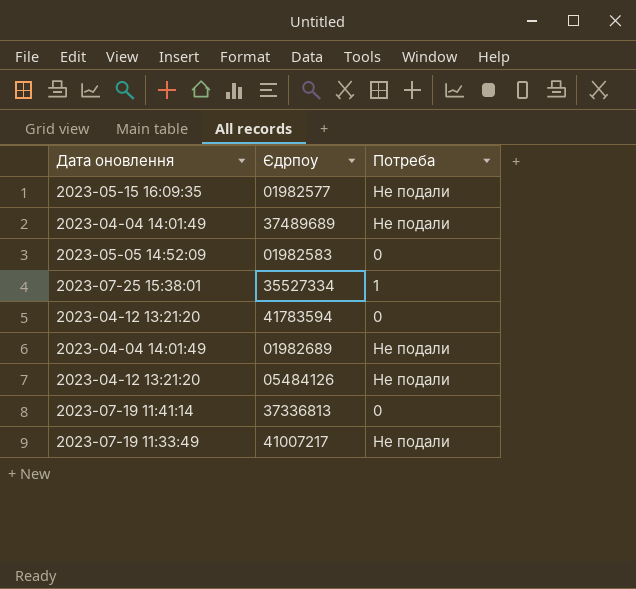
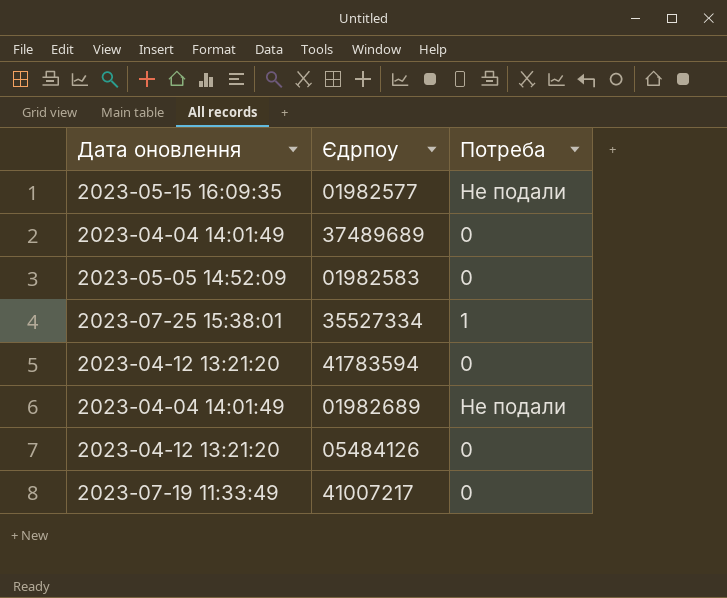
row 37336813: 2023-07-19 11:41:14 | 0 -> none
37489689 | Потреба: Не подали -> 0
05484126 | Потреба: Не подали -> 0
41007217 | Потреба: Не подали -> 0

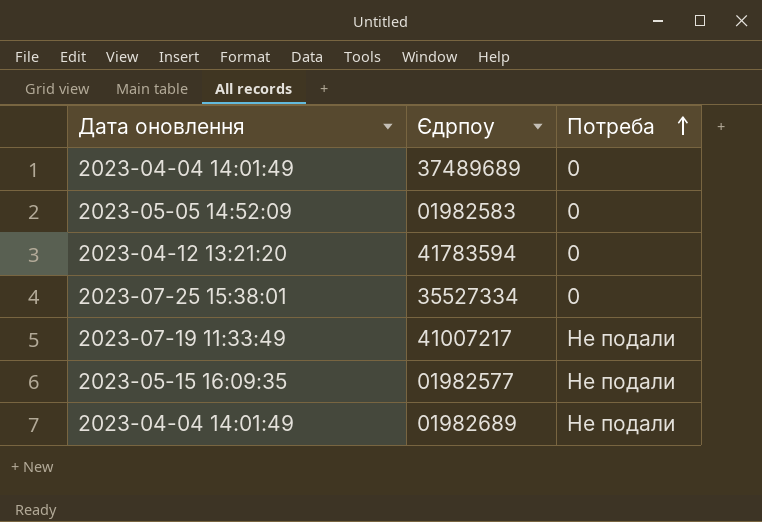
row order: none -> Потреба ascending
row 05484126: 2023-04-12 13:21:20 | 0 -> none
35527334 | Потреба: 1 -> 0
41007217 | Потреба: 0 -> Не подали

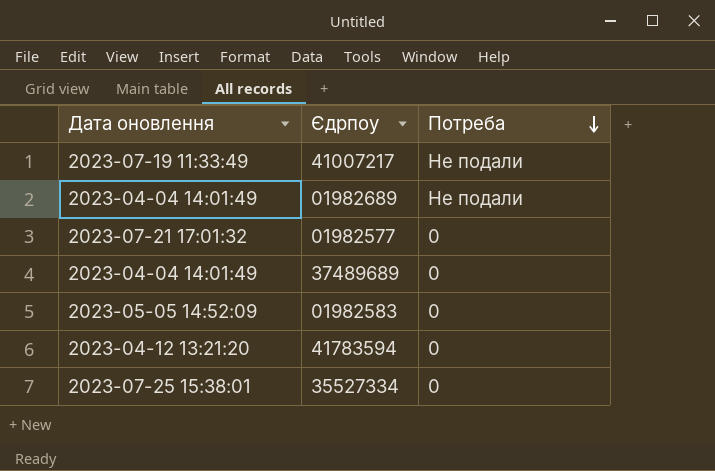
row order: Потреба ascending -> Потреба descending
01982577 | Дата оновлення: 2023-05-15 16:09:35 -> 2023-07-21 17:01:32
01982577 | Потреба: Не подали -> 0

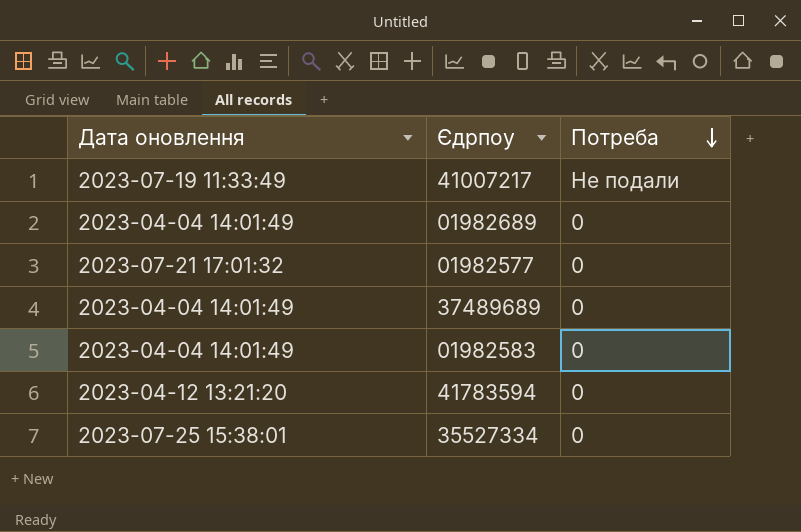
01982689 | Потреба: Не подали -> 0
01982583 | Дата оновлення: 2023-05-05 14:52:09 -> 2023-04-04 14:01:49

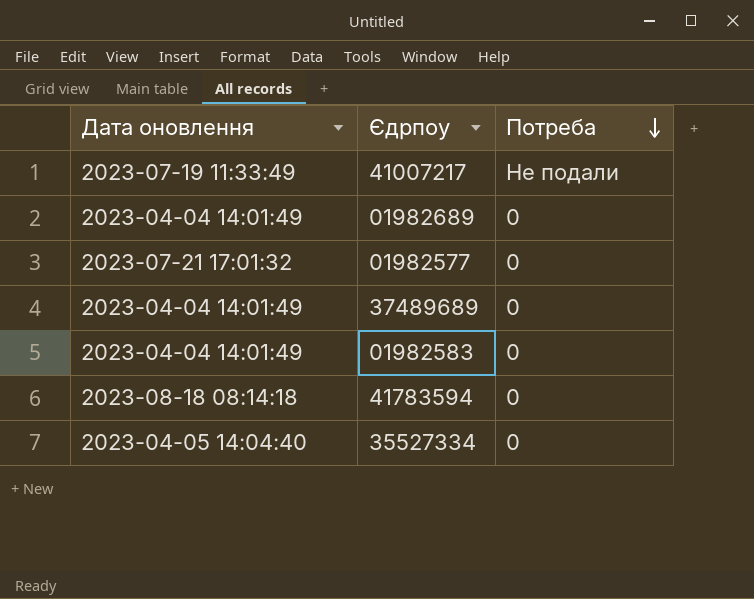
41783594 | Дата оновлення: 2023-04-12 13:21:20 -> 2023-08-18 08:14:18
35527334 | Дата оновлення: 2023-07-25 15:38:01 -> 2023-04-05 14:04:40

